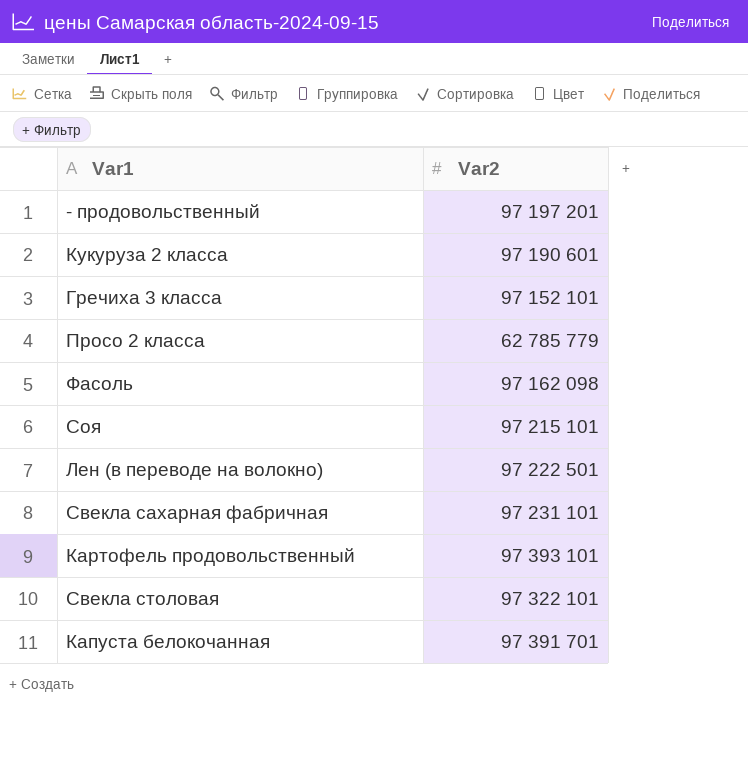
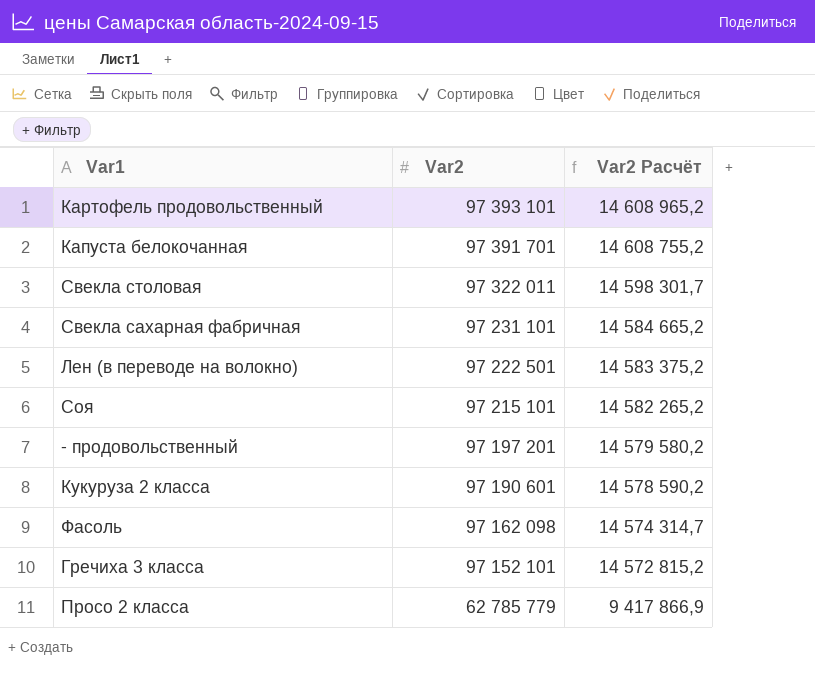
row order: none -> Var2 descending
column Var2 Расчёт | formula: none -> [Var2] * 0,15
Свекла столовая | Var2: 97 322 101 -> 97 322 011

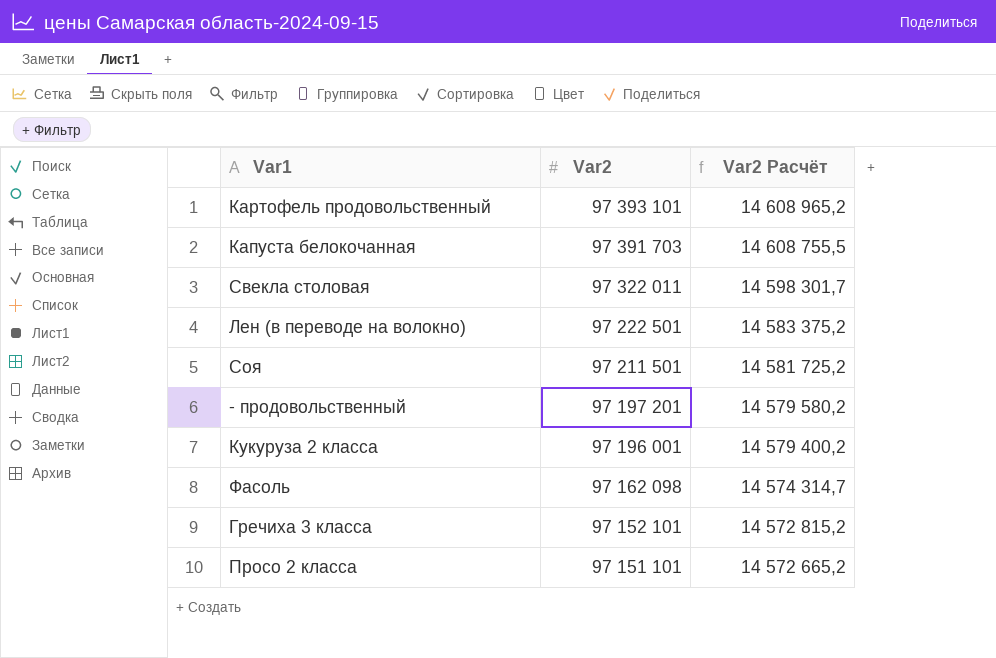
row Свекла сахарная фабричная: 97 231 101 | 14 584 665,2 -> none
Капуста белокочанная | Var2: 97 391 701 -> 97 391 703
Капуста белокочанная | Var2 Расчёт: 14 608 755,2 -> 14 608 755,5
Соя | Var2: 97 215 101 -> 97 211 501
Соя | Var2 Расчёт: 14 582 265,2 -> 14 581 725,2
Кукуруза 2 класса | Var2: 97 190 601 -> 97 196 001
Кукуруза 2 класса | Var2 Расчёт: 14 578 590,2 -> 14 579 400,2
Просо 2 класса | Var2: 62 785 779 -> 97 151 101
Просо 2 класса | Var2 Расчёт: 9 417 866,9 -> 14 572 665,2

